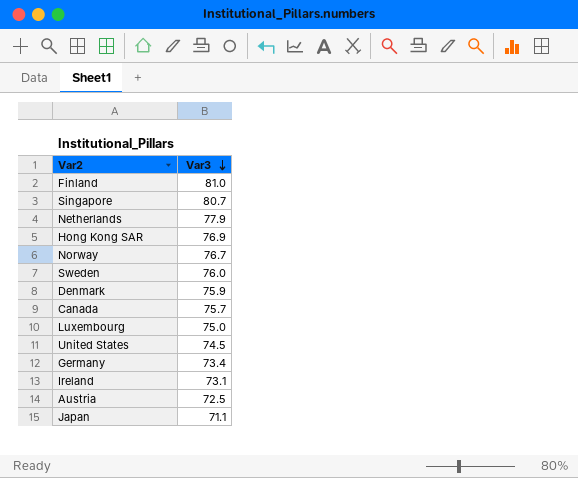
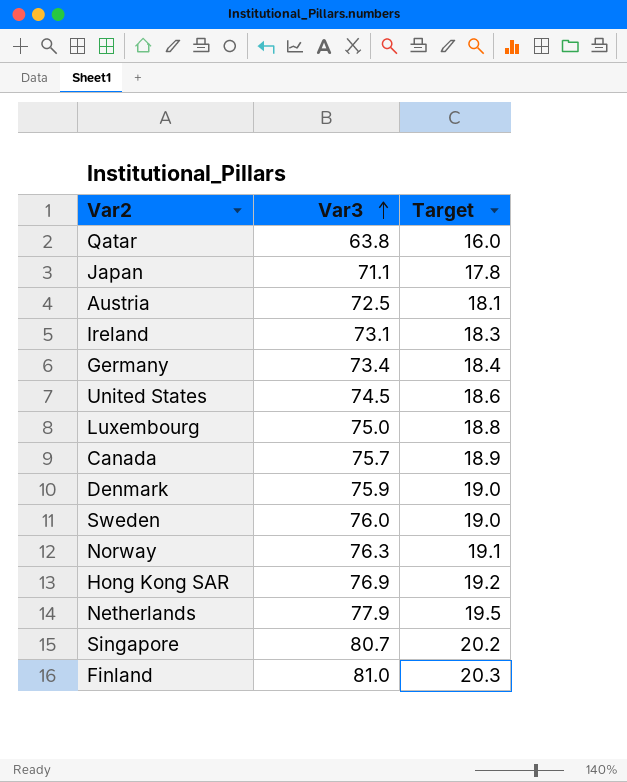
row order: Var3 descending -> Var3 ascending
column Target | formula: none -> [Var3] * 0.25
row Qatar: none -> 63.8 | 16.0
Norway | Var3: 76.7 -> 76.3

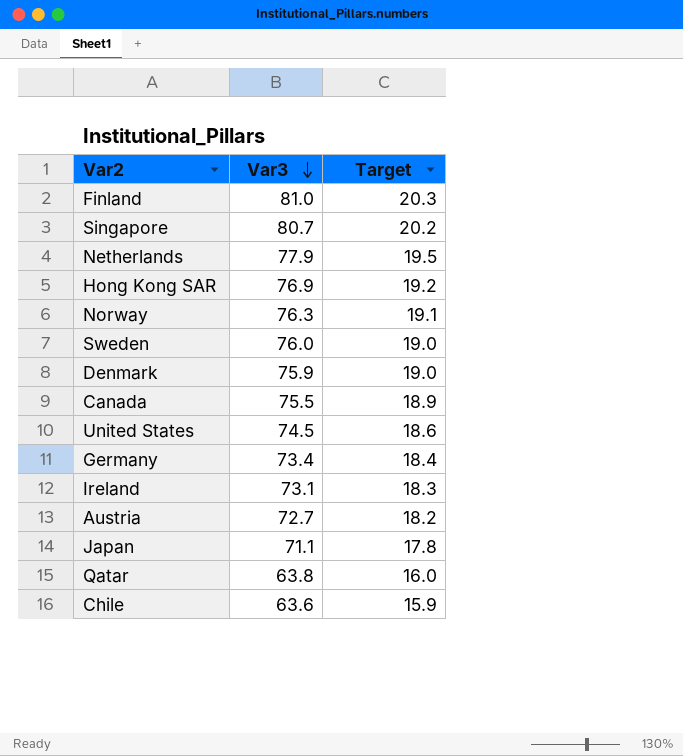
row order: Var3 ascending -> Var3 descending
row Luxembourg: 75.0 | 18.8 -> none
Canada | Var3: 75.7 -> 75.5
Austria | Var3: 72.5 -> 72.7
Austria | Target: 18.1 -> 18.2
row Chile: none -> 63.6 | 15.9

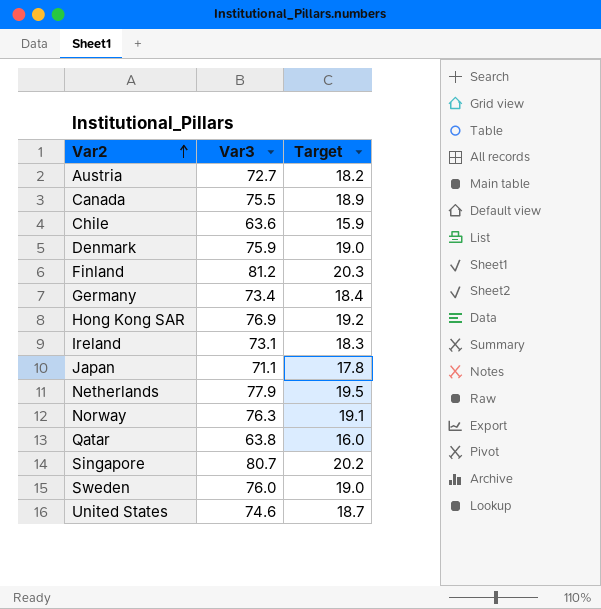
row order: Var3 descending -> Var2 ascending
Finland | Var3: 81.0 -> 81.2
United States | Var3: 74.5 -> 74.6
United States | Target: 18.6 -> 18.7

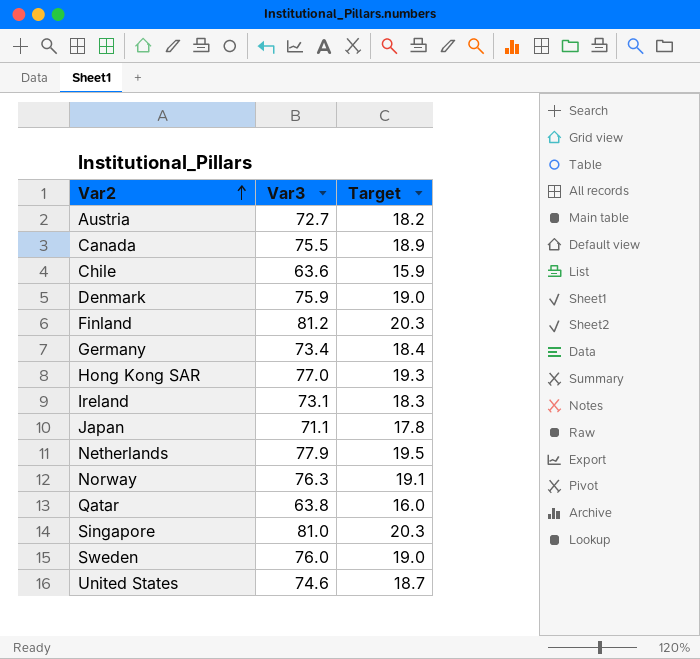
Hong Kong SAR | Var3: 76.9 -> 77.0
Hong Kong SAR | Target: 19.2 -> 19.3
Singapore | Var3: 80.7 -> 81.0
Singapore | Target: 20.2 -> 20.3

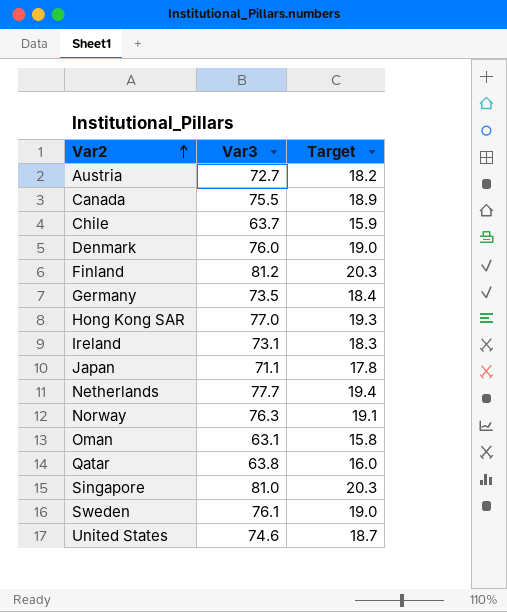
Chile | Var3: 63.6 -> 63.7
Denmark | Var3: 75.9 -> 76.0
Germany | Var3: 73.4 -> 73.5
Netherlands | Var3: 77.9 -> 77.7
Netherlands | Target: 19.5 -> 19.4
row Oman: none -> 63.1 | 15.8
Sweden | Var3: 76.0 -> 76.1

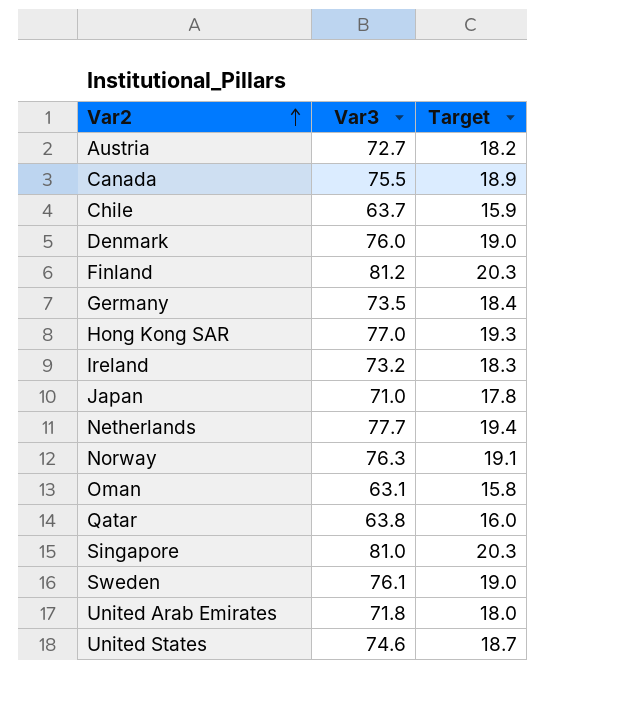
Ireland | Var3: 73.1 -> 73.2
Japan | Var3: 71.1 -> 71.0
row United Arab Emirates: none -> 71.8 | 18.0

